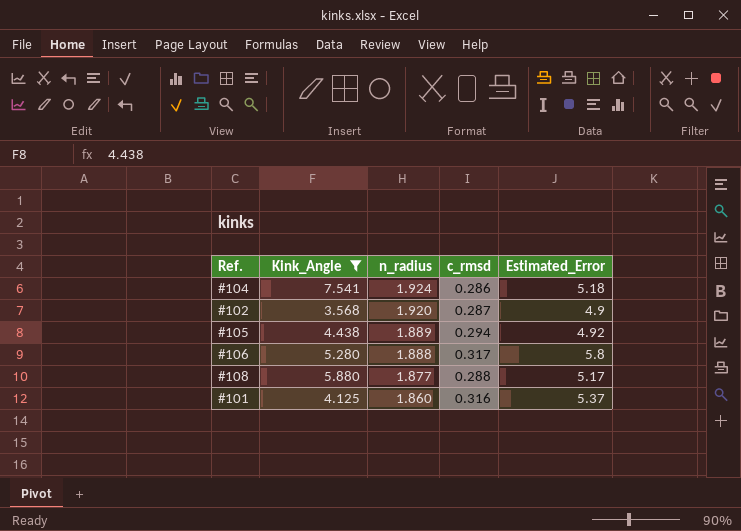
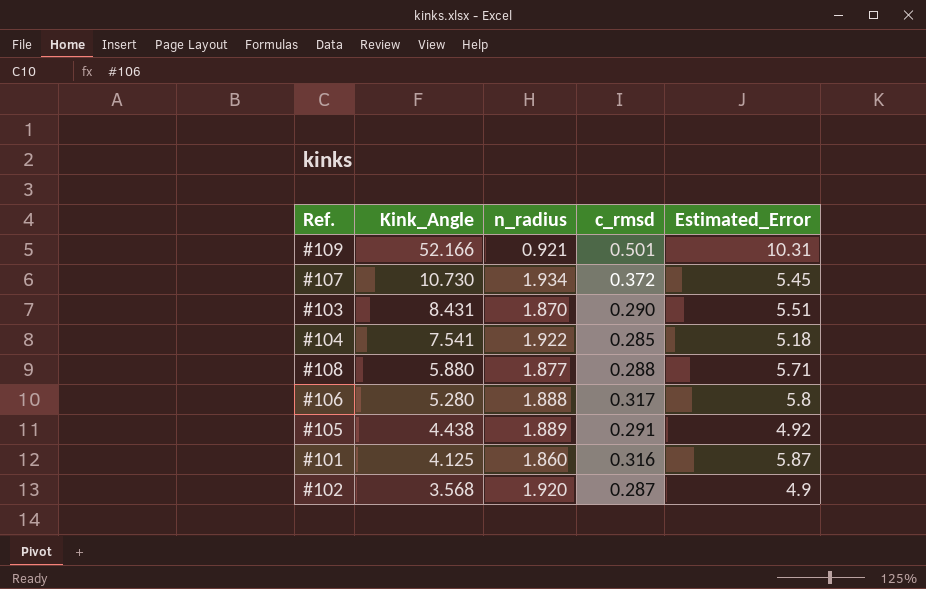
filter: Kink_Angle <= 7.541 -> none
row order: n_radius descending -> Kink_Angle descending
#104 | n_radius: 1.924 -> 1.922
#104 | c_rmsd: 0.286 -> 0.285
#108 | Estimated_Error: 5.17 -> 5.71
#105 | c_rmsd: 0.294 -> 0.291
#101 | Estimated_Error: 5.37 -> 5.87

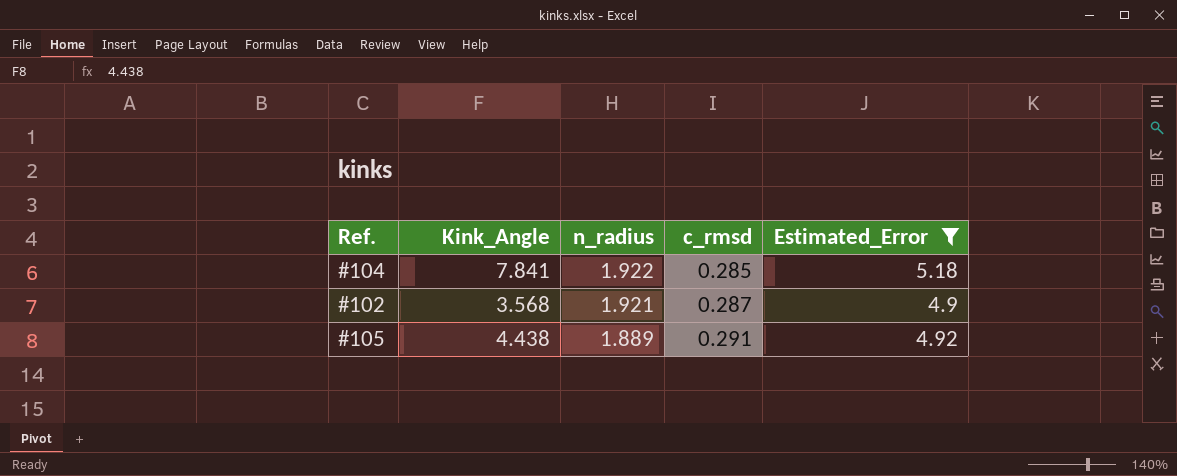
filter: none -> Estimated_Error <= 5.18
row order: Kink_Angle descending -> n_radius descending
#104 | Kink_Angle: 7.541 -> 7.841
#102 | n_radius: 1.920 -> 1.921

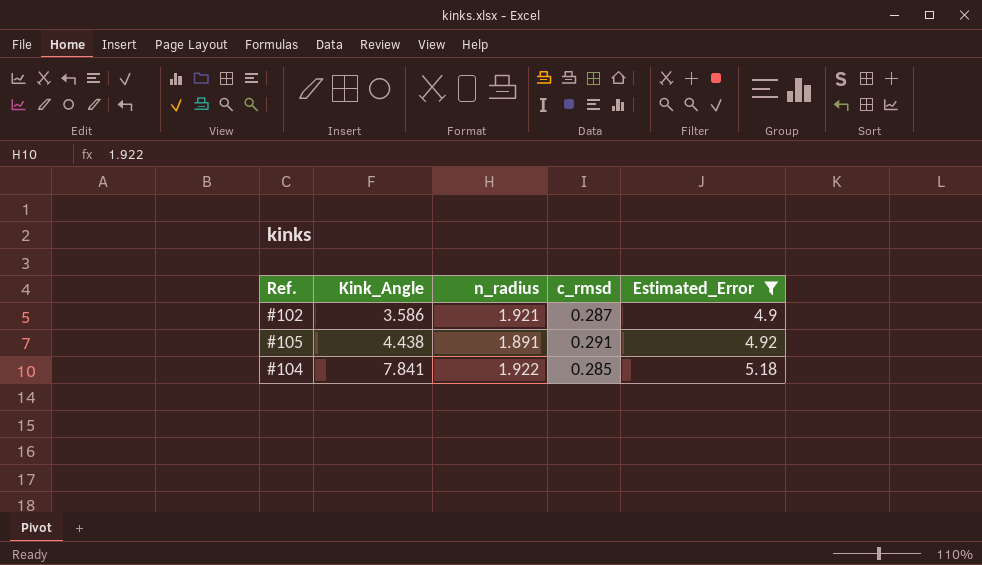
row order: n_radius descending -> Kink_Angle ascending
#102 | Kink_Angle: 3.568 -> 3.586
#105 | n_radius: 1.889 -> 1.891

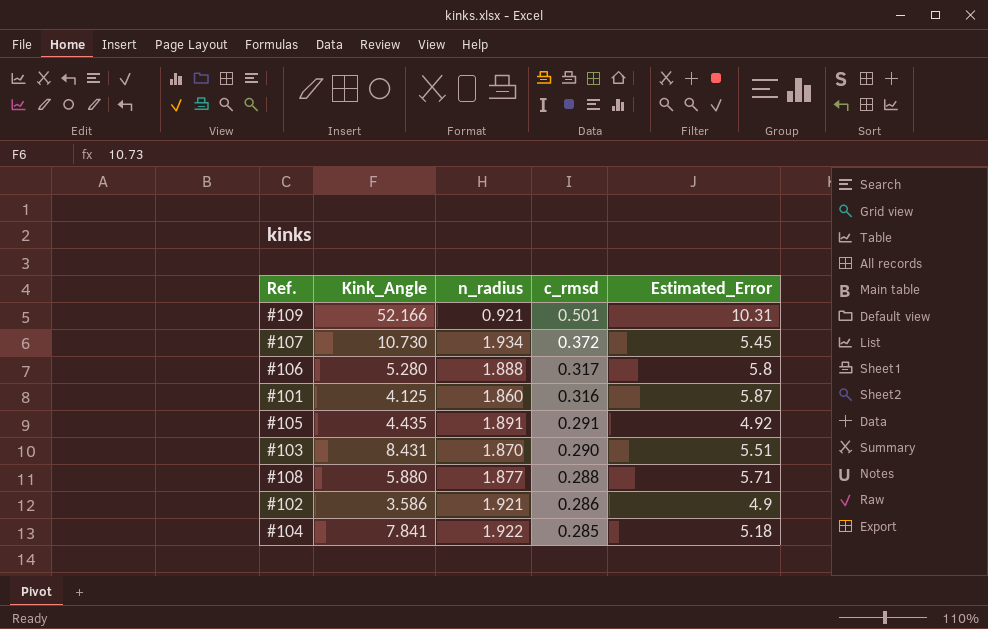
filter: Estimated_Error <= 5.18 -> none
row order: Kink_Angle ascending -> c_rmsd descending
#105 | Kink_Angle: 4.438 -> 4.435
#102 | c_rmsd: 0.287 -> 0.286

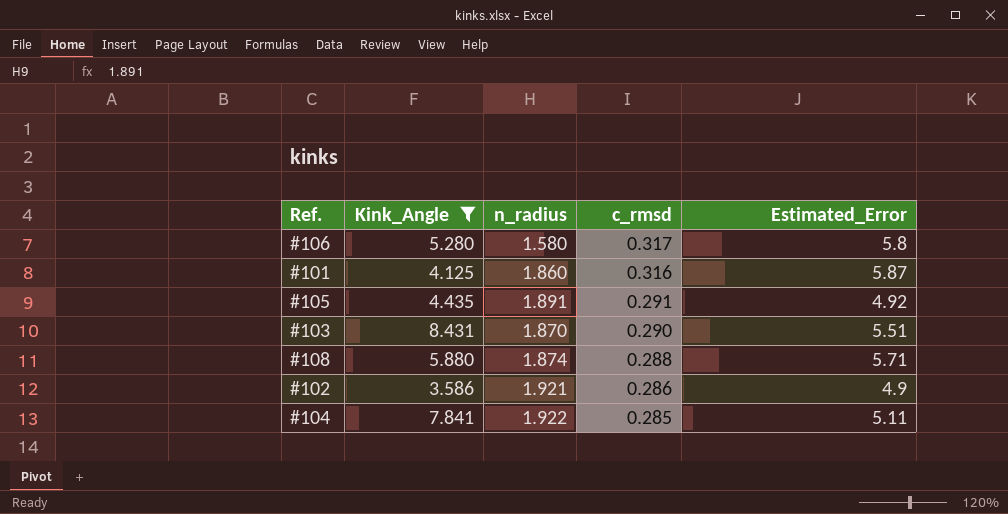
filter: none -> Kink_Angle <= 8.431
#106 | n_radius: 1.888 -> 1.580
#108 | n_radius: 1.877 -> 1.874
#104 | Estimated_Error: 5.18 -> 5.11

